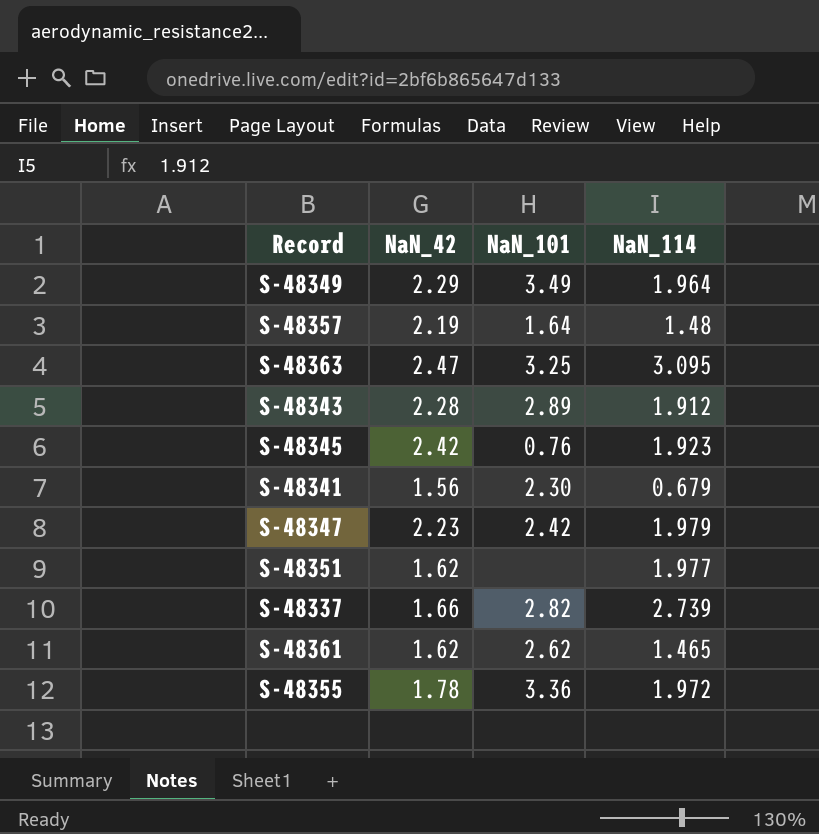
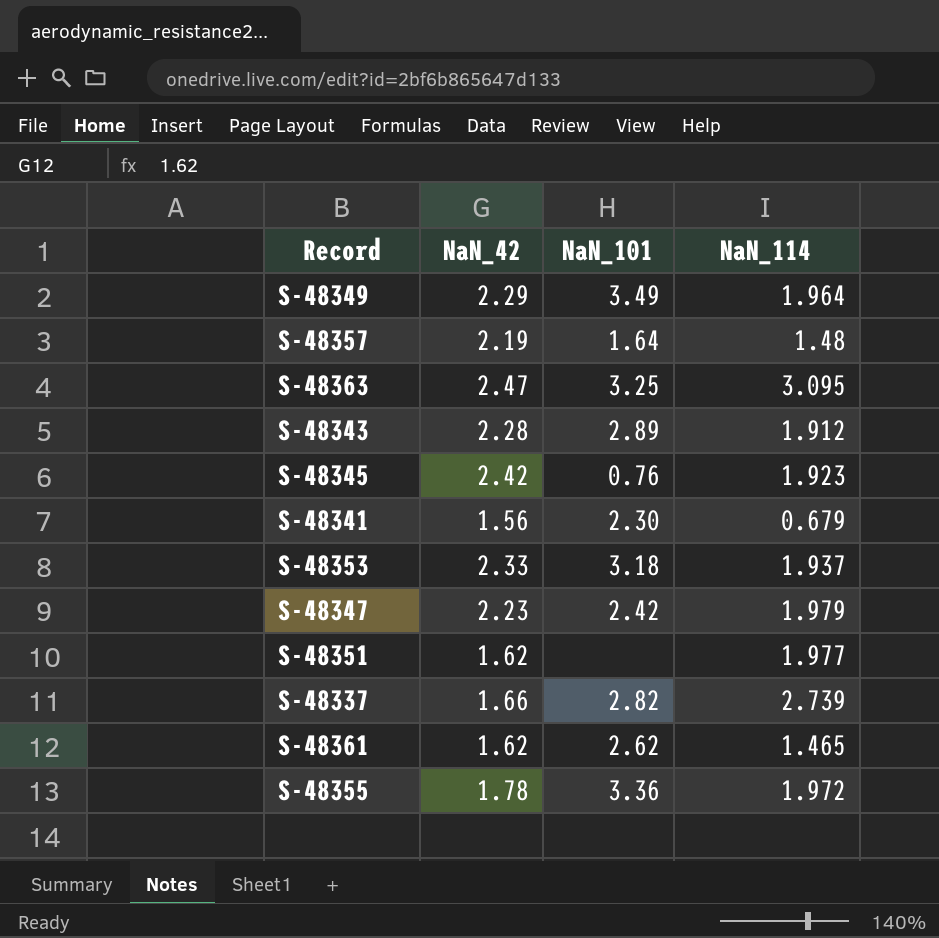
row S-48353: none -> 2.33 | 3.18 | 1.937

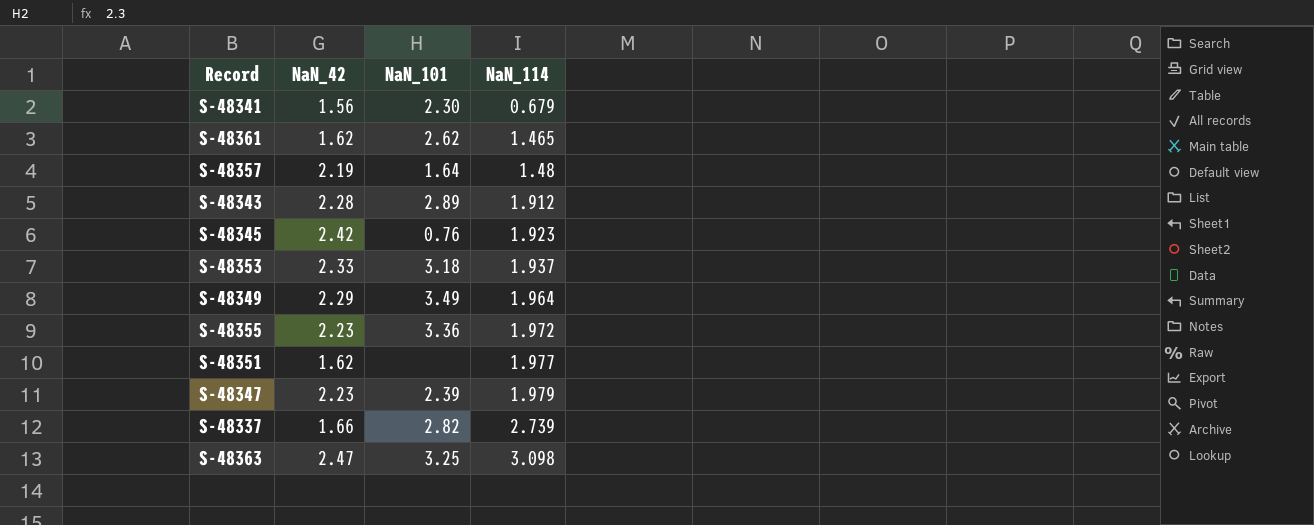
row order: none -> NaN_114 ascending
S-48355 | NaN_42: 1.78 -> 2.23
S-48347 | NaN_101: 2.42 -> 2.39
S-48363 | NaN_114: 3.095 -> 3.098

